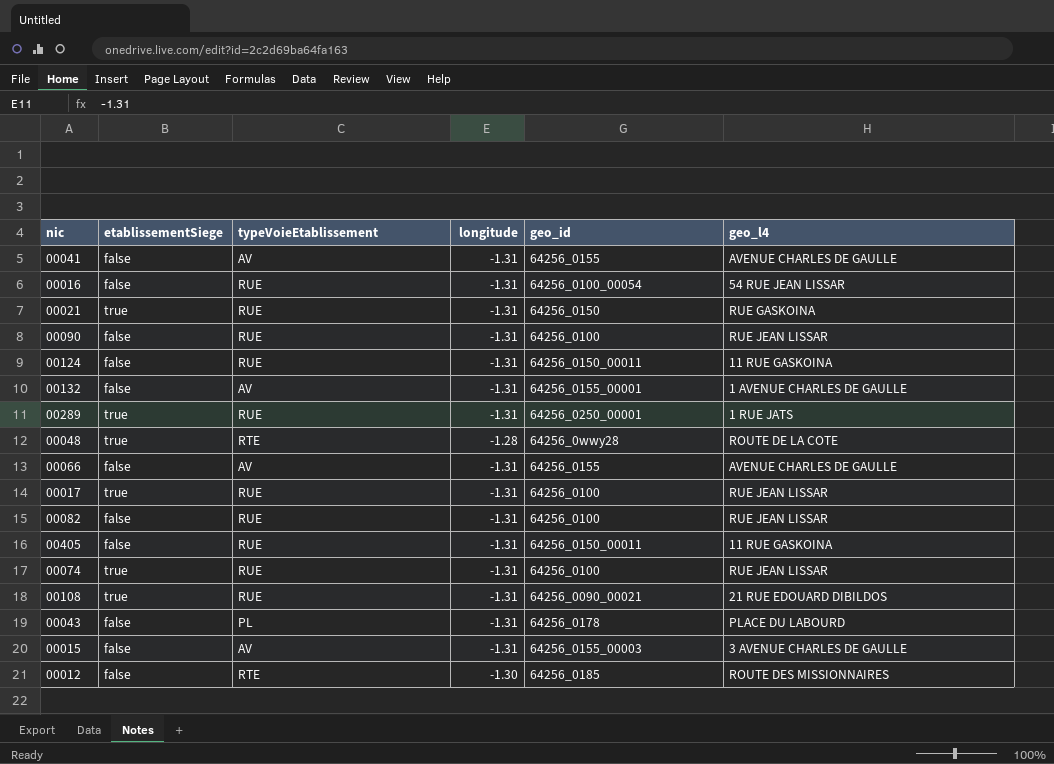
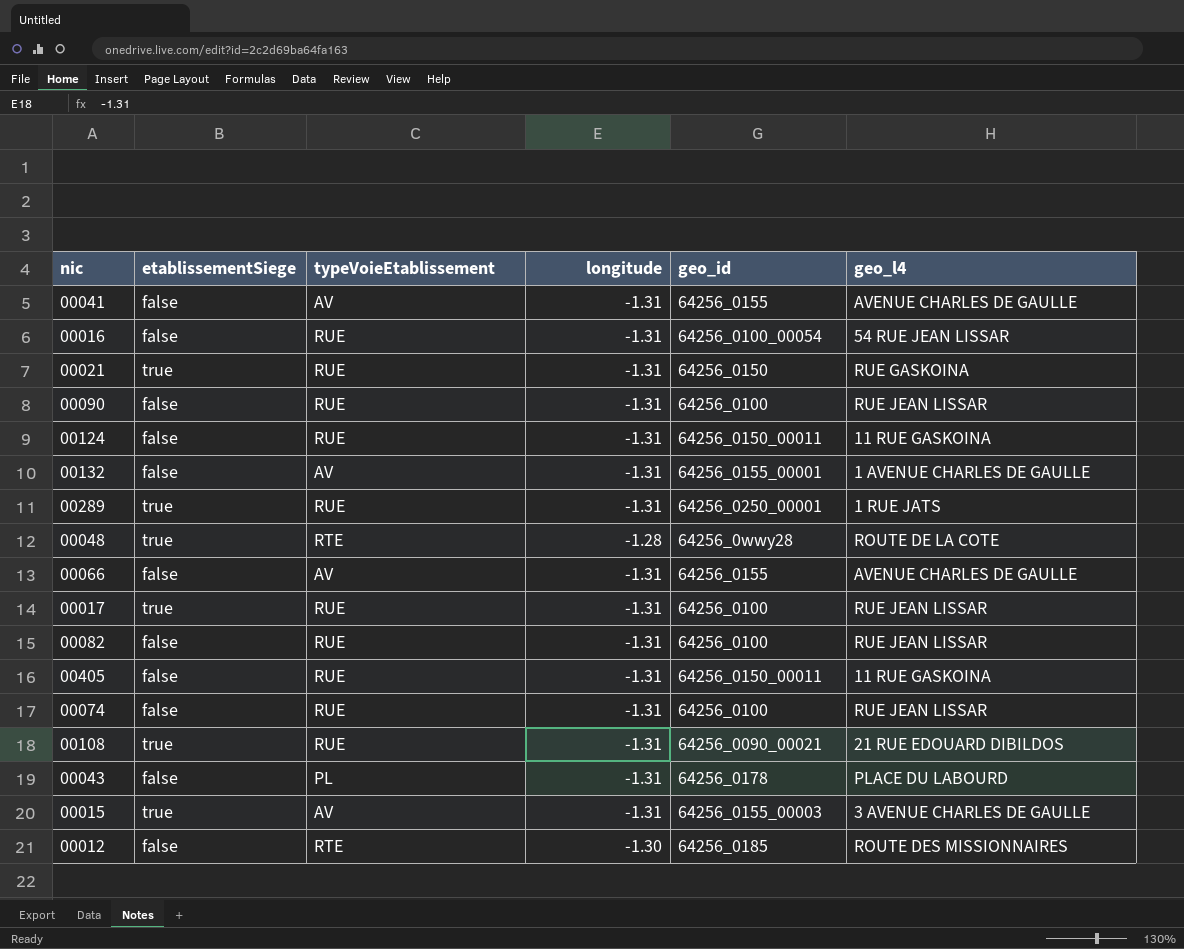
00074 | etablissementSiege: true -> false
00015 | etablissementSiege: false -> true

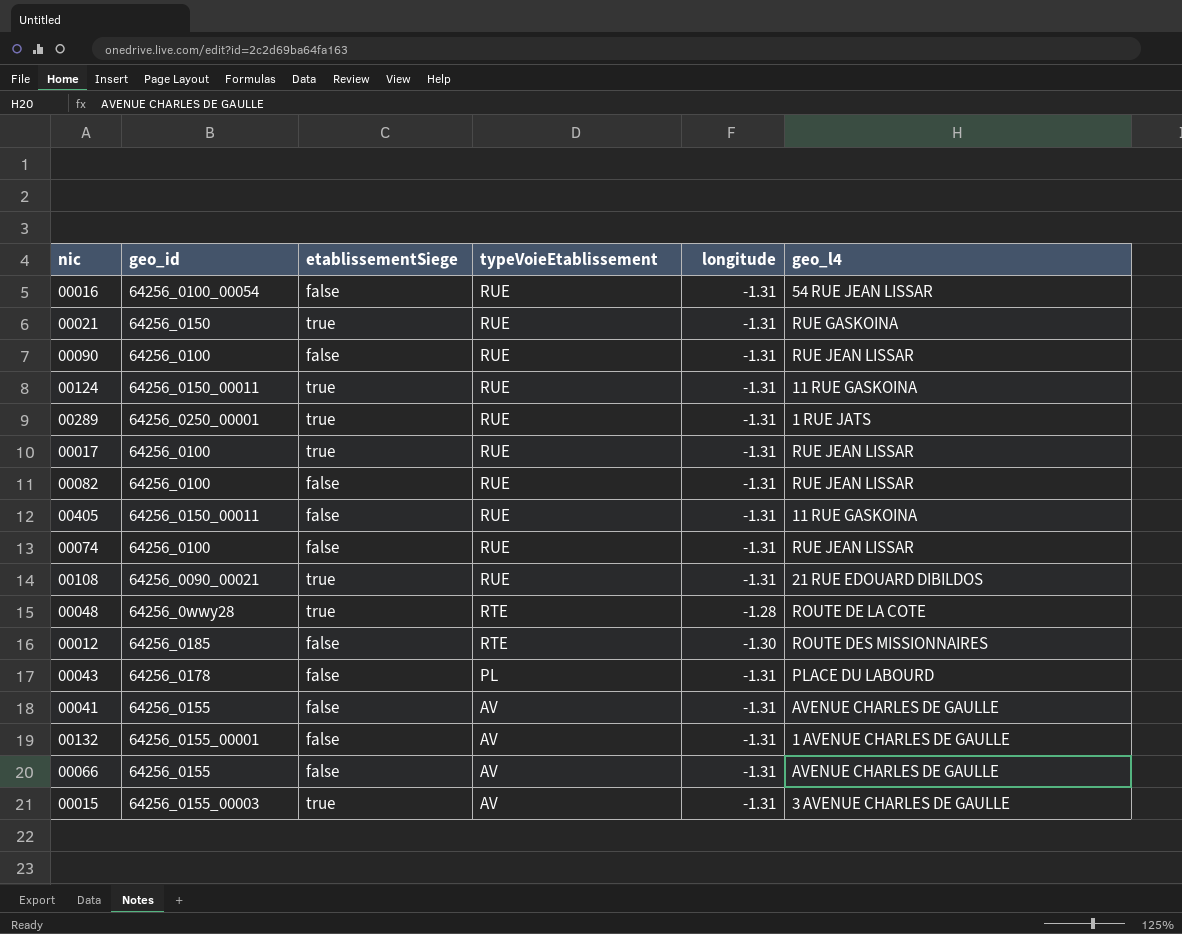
row order: none -> typeVoieEtablissement descending
column geo_id | position: 5 -> 2
00124 | etablissementSiege: false -> true

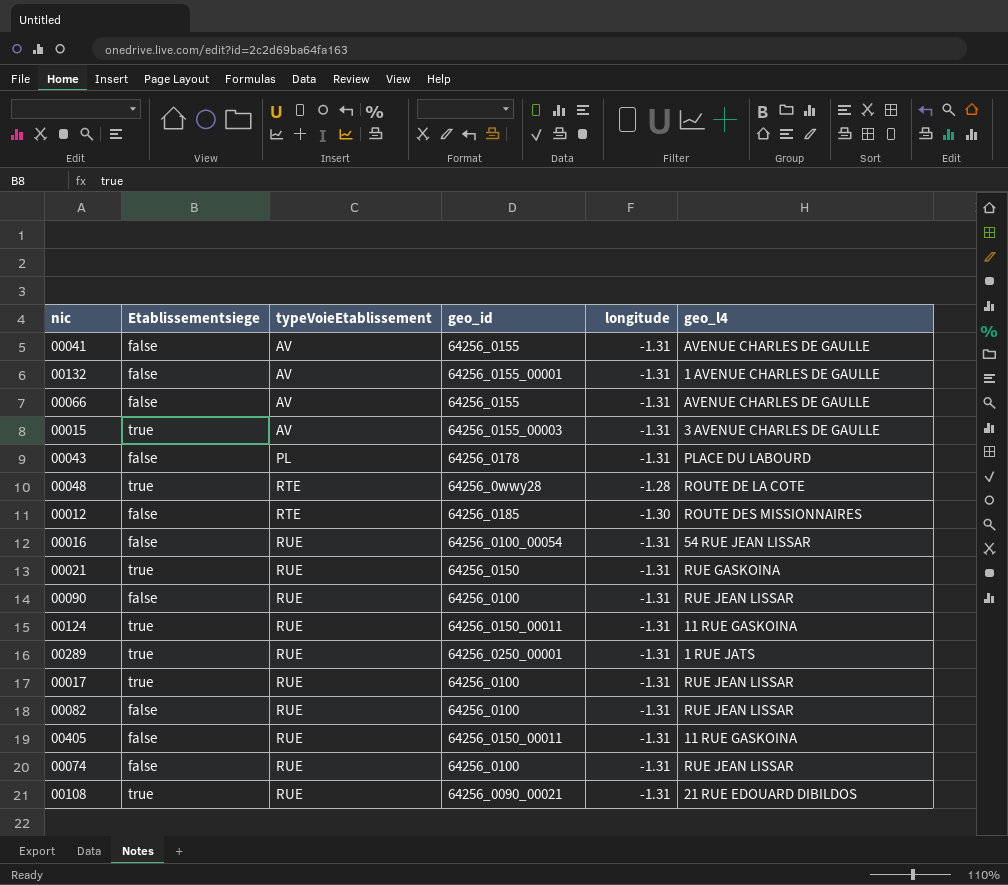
row order: typeVoieEtablissement descending -> typeVoieEtablissement ascending
column name: etablissementSiege -> Etablissementsiege
column geo_id | position: 2 -> 4

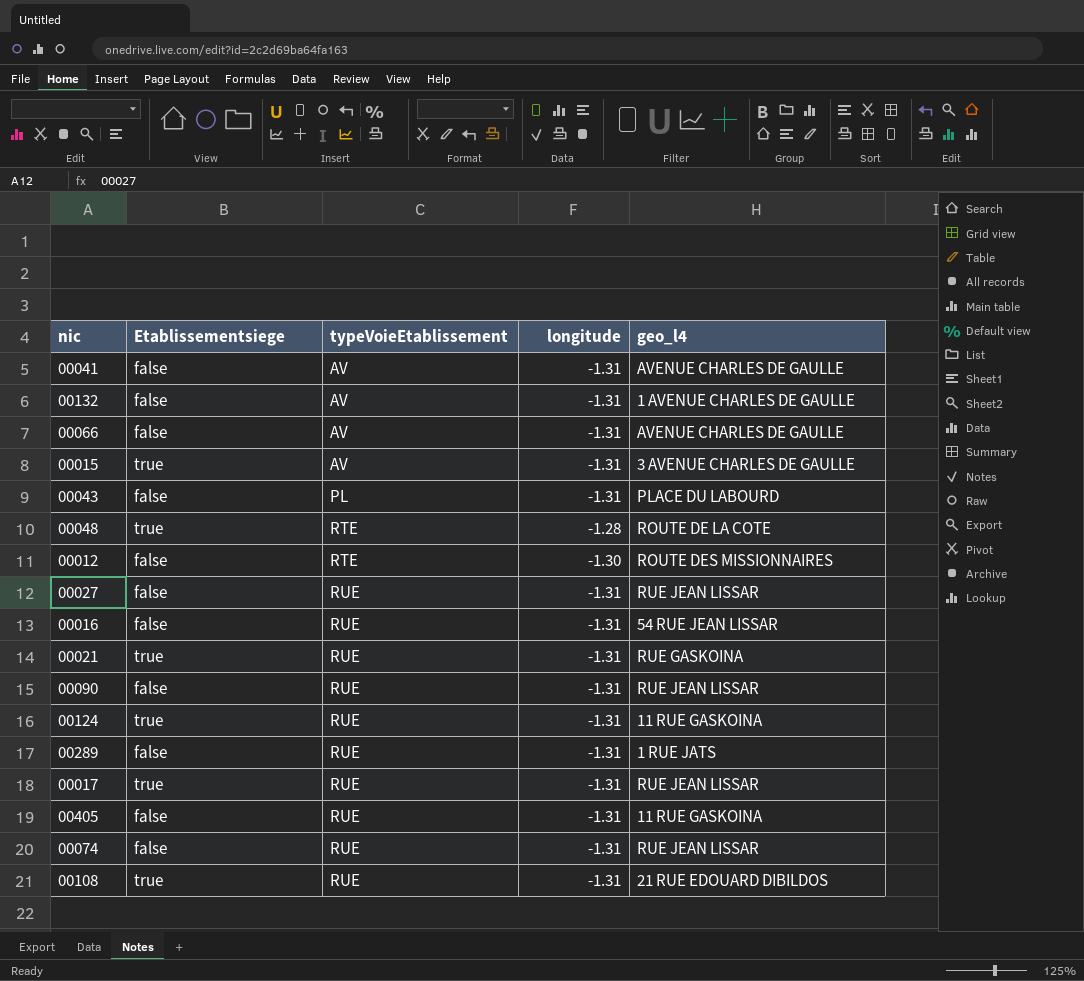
column geo_id | position: 4 -> none
row 00082: false | RUE | 64256_0100 | -1.31 | RUE JEAN LISSAR -> none
row 00027: none -> false | RUE | -1.31 | RUE JEAN LISSAR
00289 | Etablissementsiege: true -> false

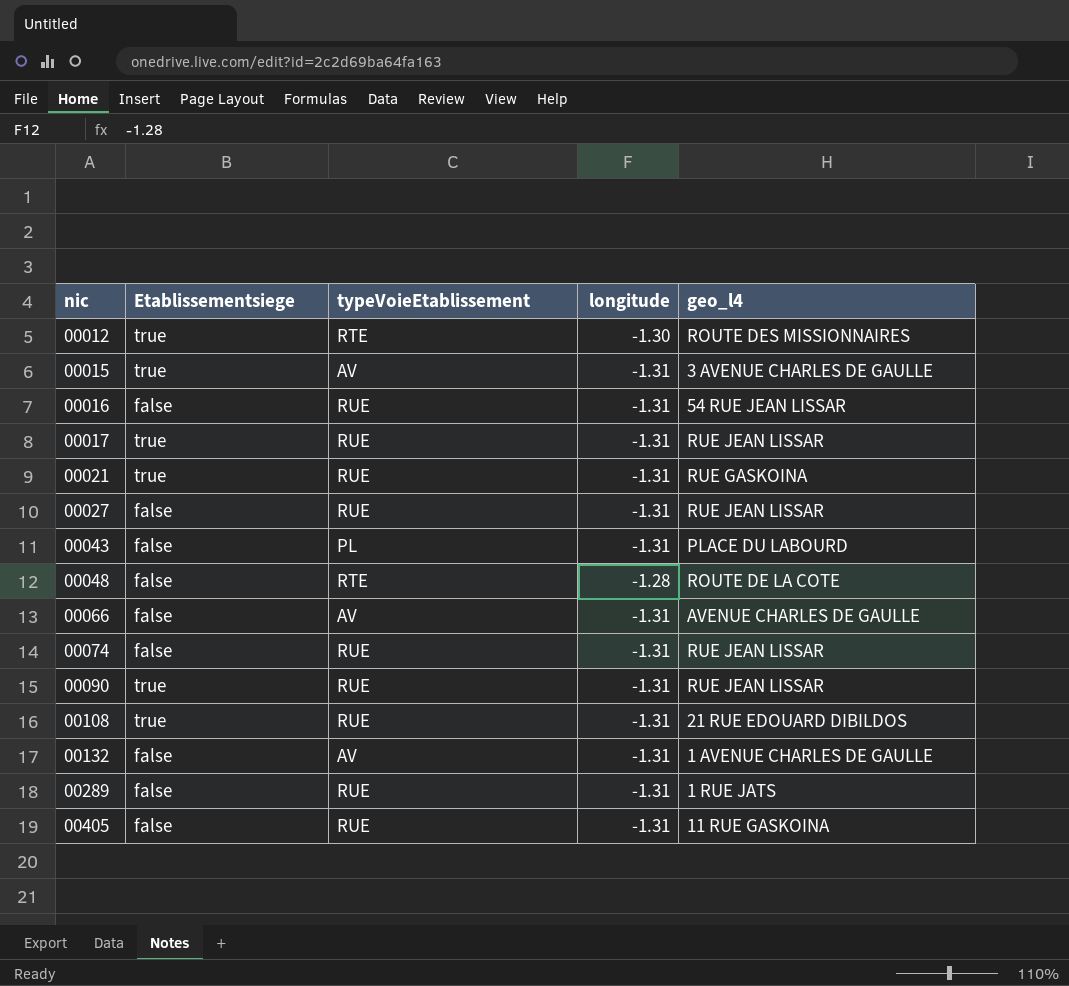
row order: typeVoieEtablissement ascending -> nic ascending
row 00041: false | AV | -1.31 | AVENUE CHARLES DE GAULLE -> none
row 00124: true | RUE | -1.31 | 11 RUE GASKOINA -> none
00012 | Etablissementsiege: false -> true
00048 | Etablissementsiege: true -> false
00090 | Etablissementsiege: false -> true

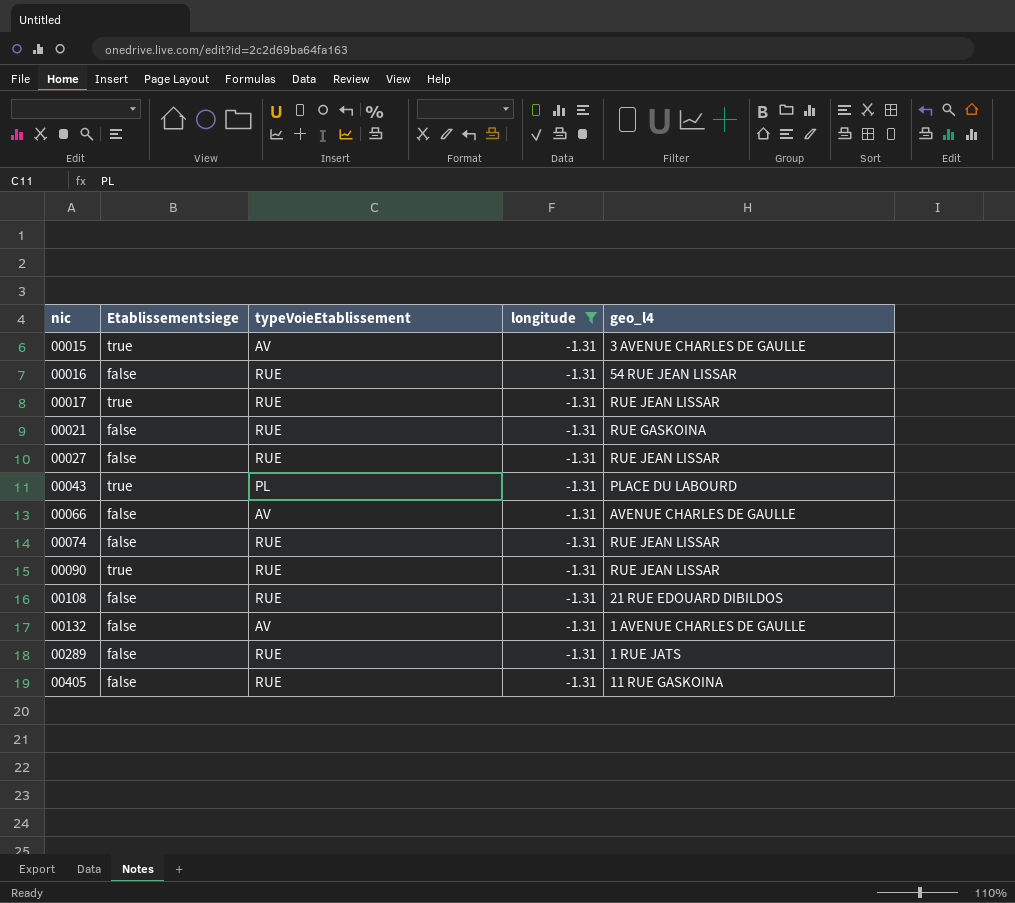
filter: none -> longitude = -1.31
00021 | Etablissementsiege: true -> false
00043 | Etablissementsiege: false -> true
00108 | Etablissementsiege: true -> false

